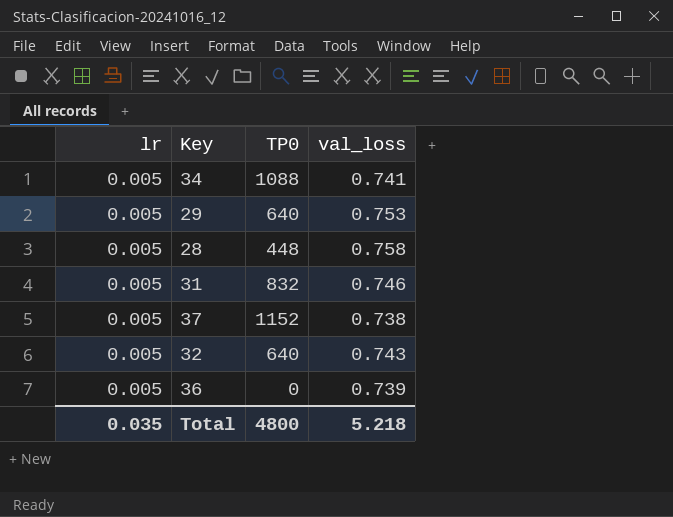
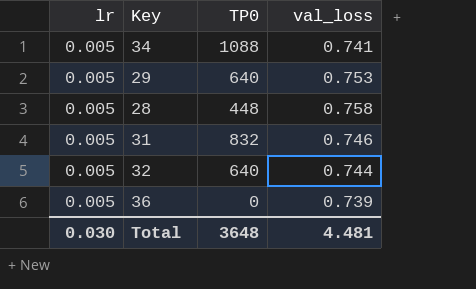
row 37: 0.005 | 1152 | 0.738 -> none
32 | val_loss: 0.743 -> 0.744
Total | lr: 0.035 -> 0.030
Total | TP0: 4800 -> 3648
Total | val_loss: 5.218 -> 4.481

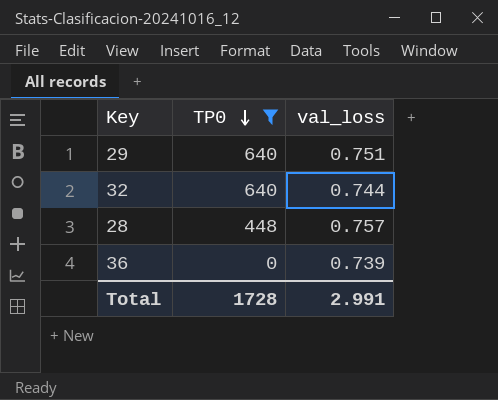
filter: none -> TP0 <= 640
row order: none -> TP0 descending
column lr | position: 1 -> none
29 | val_loss: 0.753 -> 0.751
28 | val_loss: 0.758 -> 0.757
Total | TP0: 3648 -> 1728
Total | val_loss: 4.481 -> 2.991

